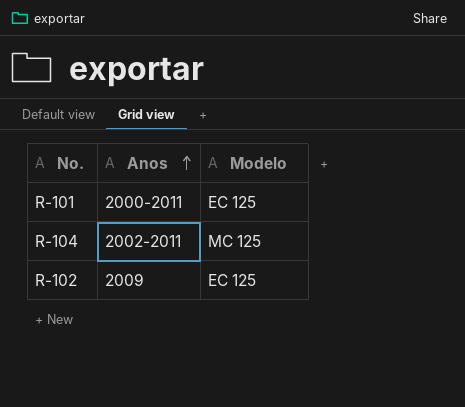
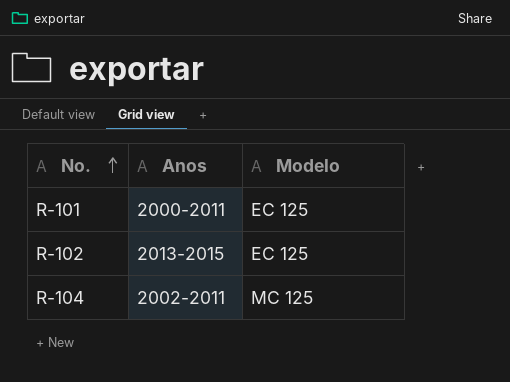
row order: Anos ascending -> No. ascending
R-102 | Anos: 2009 -> 2013-2015

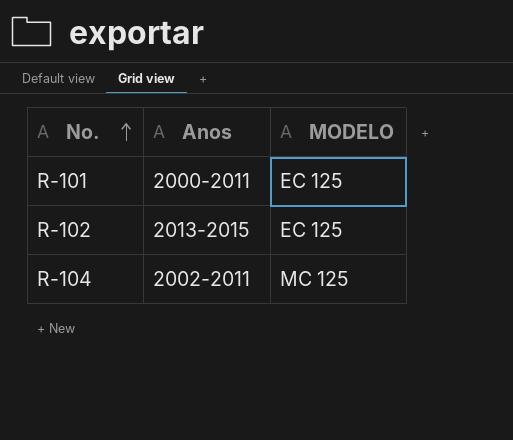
column name: Modelo -> MODELO

